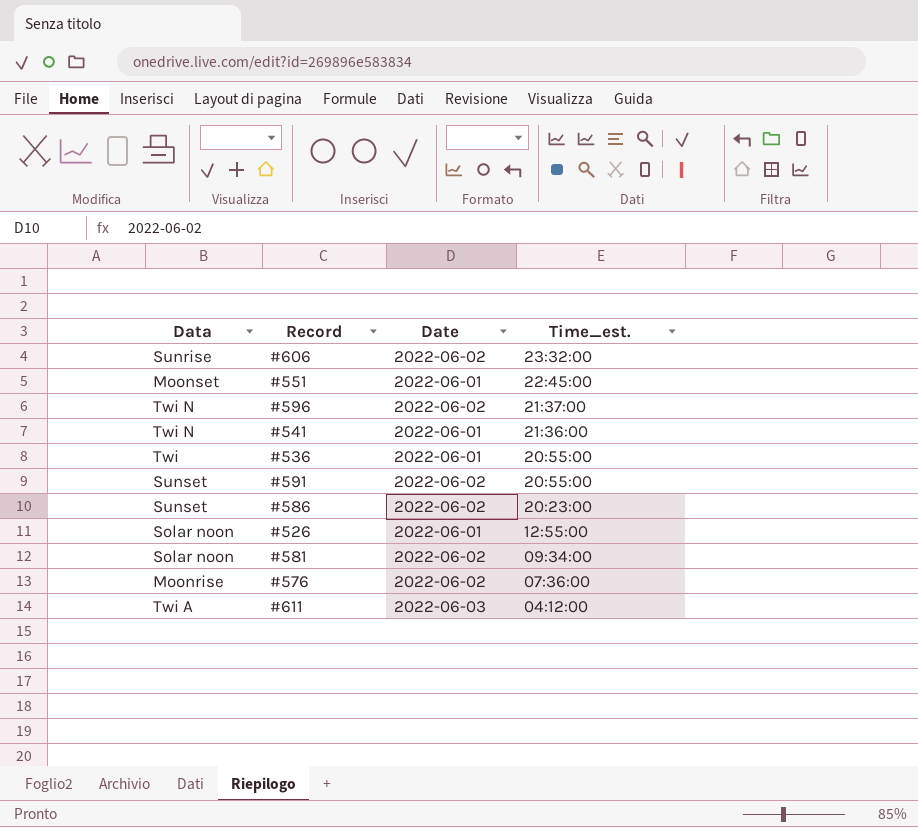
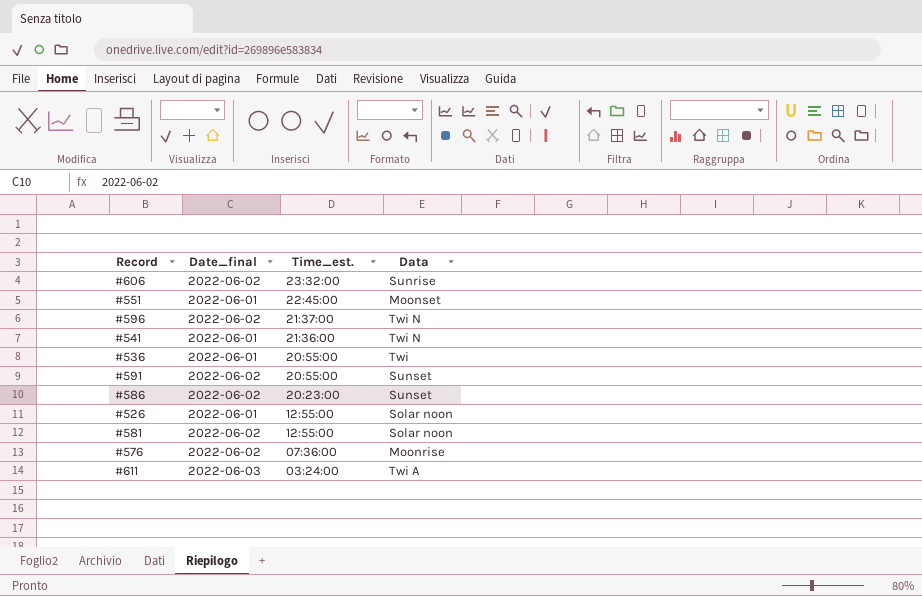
column name: Date -> Date_final
column Data | position: 1 -> 4
#581 | Time_est.: 09:34:00 -> 12:55:00
#611 | Time_est.: 04:12:00 -> 03:24:00

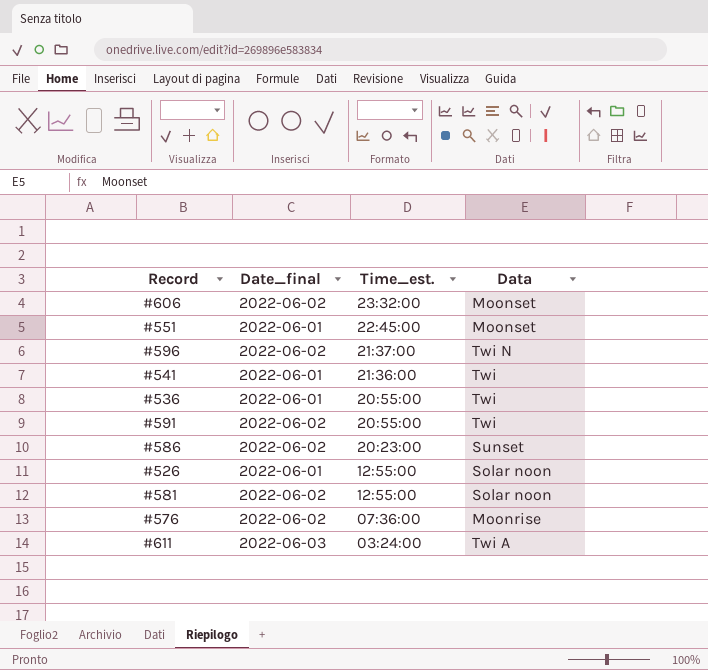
#606 | Data: Sunrise -> Moonset
#541 | Data: Twi N -> Twi
#591 | Data: Sunset -> Twi

